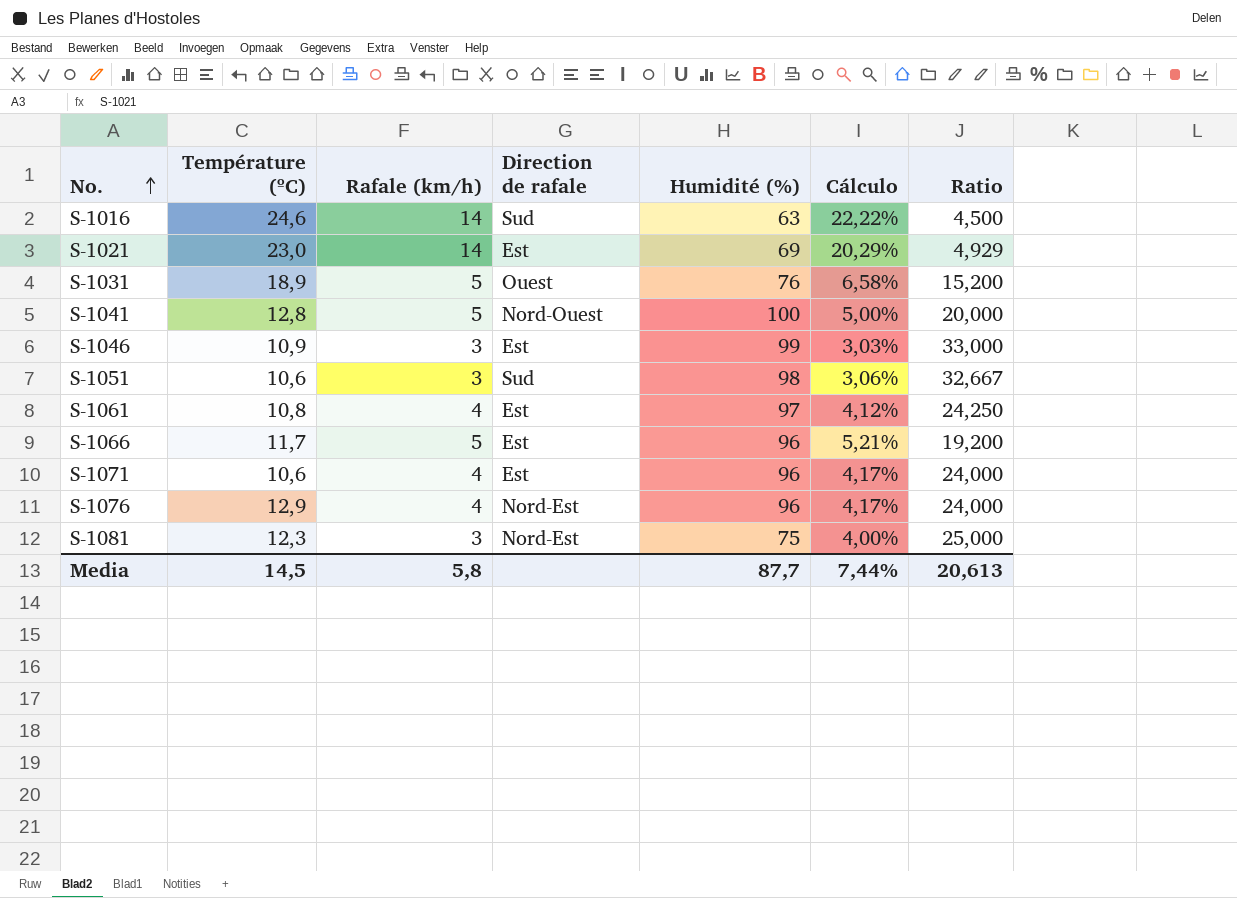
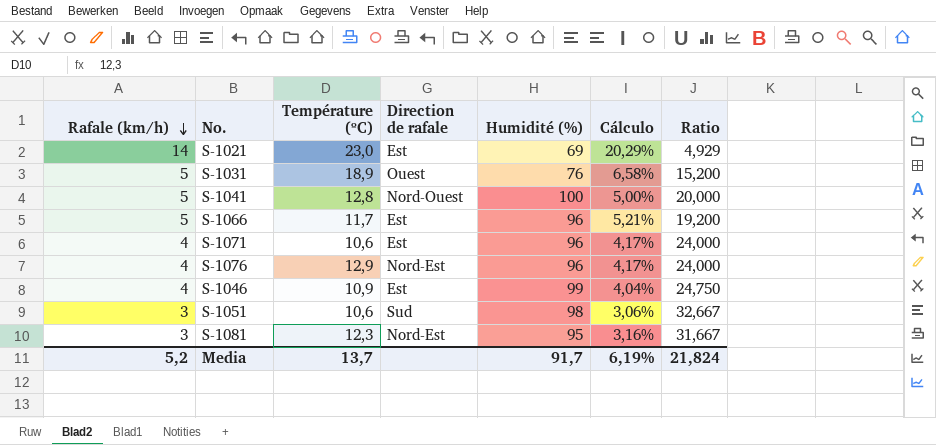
row order: No. ascending -> Rafale (km/h) descending
column Rafale (km/h) | position: 3 -> 1
row S-1016: 24,6 | 14 | Sud | 63 | 22,22% | 4,500 -> none
row S-1061: 10,8 | 4 | Est | 97 | 4,12% | 24,250 -> none
S-1046 | Rafale (km/h): 3 -> 4
S-1046 | Cálculo: 3,03% -> 4,04%
S-1046 | Ratio: 33,000 -> 24,750
S-1081 | Humidité (%): 75 -> 95
S-1081 | Cálculo: 4,00% -> 3,16%
S-1081 | Ratio: 25,000 -> 31,667
Media | Rafale (km/h): 5,8 -> 5,2
Media | Température (ºC): 14,5 -> 13,7
Media | Humidité (%): 87,7 -> 91,7
Media | Cálculo: 7,44% -> 6,19%
Media | Ratio: 20,613 -> 21,824

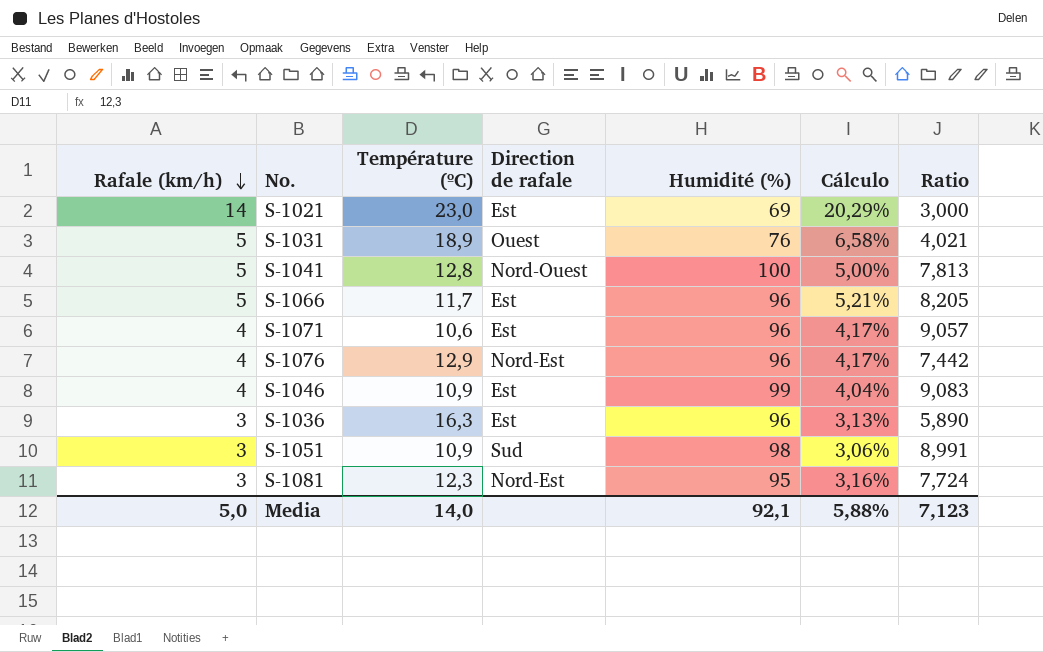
column Ratio | formula: [Humidité (%)] / [Rafale (km/h)] -> [Humidité (%)] / [Température (ºC)]
row S-1036: none -> 3 | 16,3 | Est | 96 | 3,13% | 5,890
S-1051 | Température (ºC): 10,6 -> 10,9
Media | Rafale (km/h): 5,2 -> 5,0
Media | Température (ºC): 13,7 -> 14,0
Media | Humidité (%): 91,7 -> 92,1
Media | Cálculo: 6,19% -> 5,88%
Media | Ratio: 21,824 -> 7,123

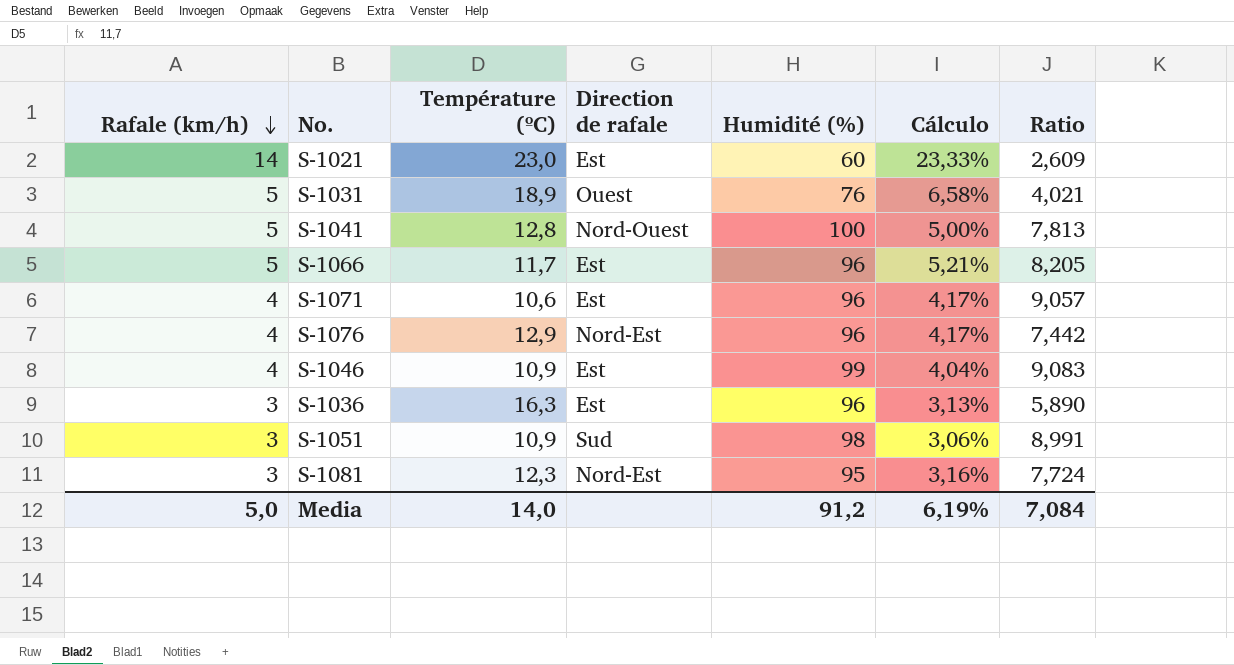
S-1021 | Humidité (%): 69 -> 60
S-1021 | Cálculo: 20,29% -> 23,33%
S-1021 | Ratio: 3,000 -> 2,609
Media | Humidité (%): 92,1 -> 91,2
Media | Cálculo: 5,88% -> 6,19%
Media | Ratio: 7,123 -> 7,084

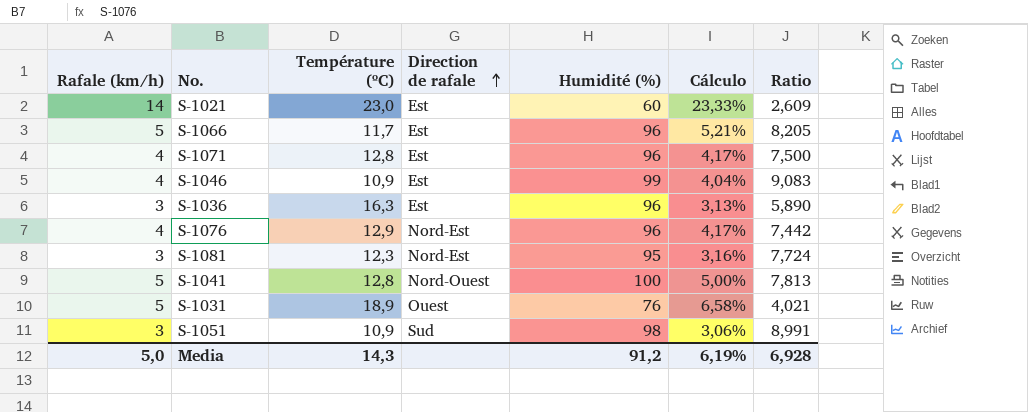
row order: Rafale (km/h) descending -> Direction de rafale ascending
S-1071 | Température (ºC): 10,6 -> 12,8
S-1071 | Ratio: 9,057 -> 7,500
Media | Température (ºC): 14,0 -> 14,3
Media | Ratio: 7,084 -> 6,928

